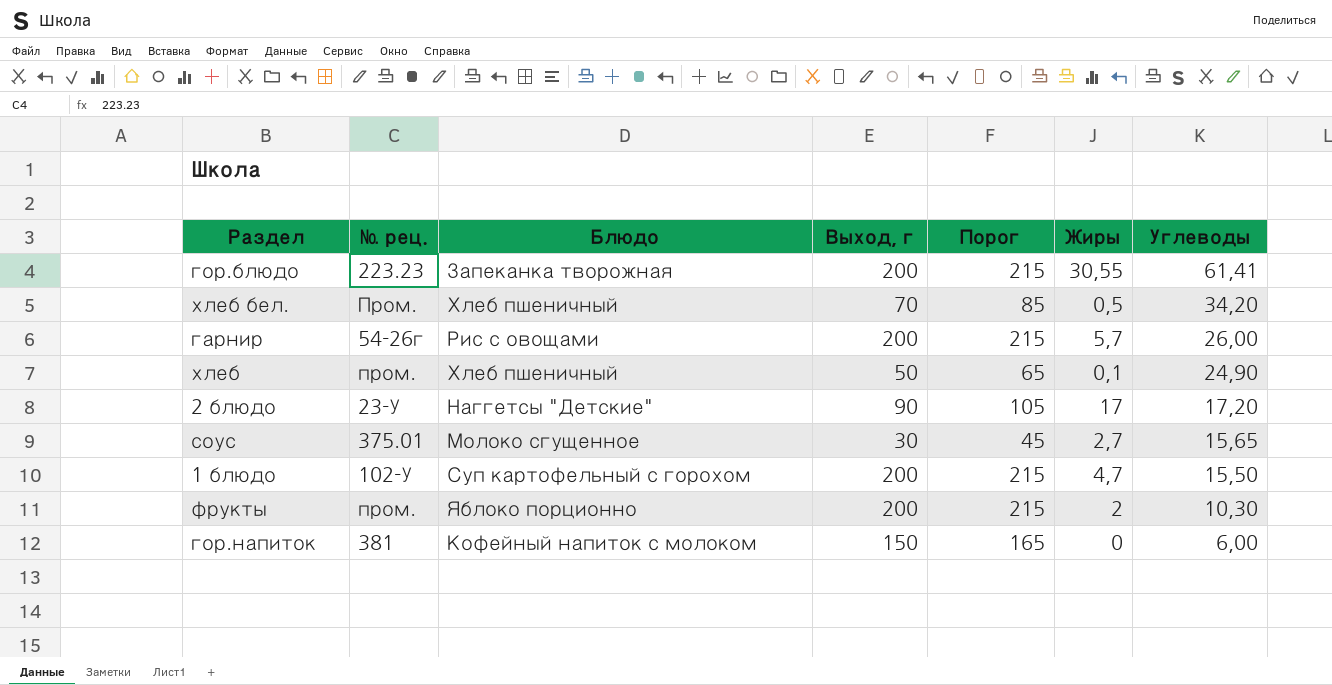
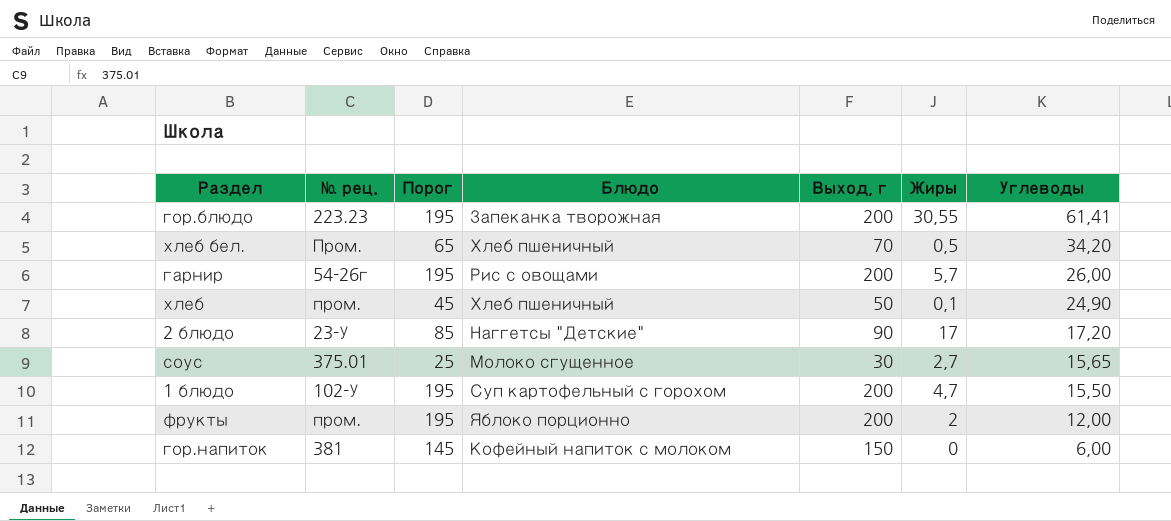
column Порог | formula: [Выход, г] + 15 -> [Выход, г] - 5
column Порог | position: 5 -> 3
фрукты | Углеводы: 10,30 -> 12,00

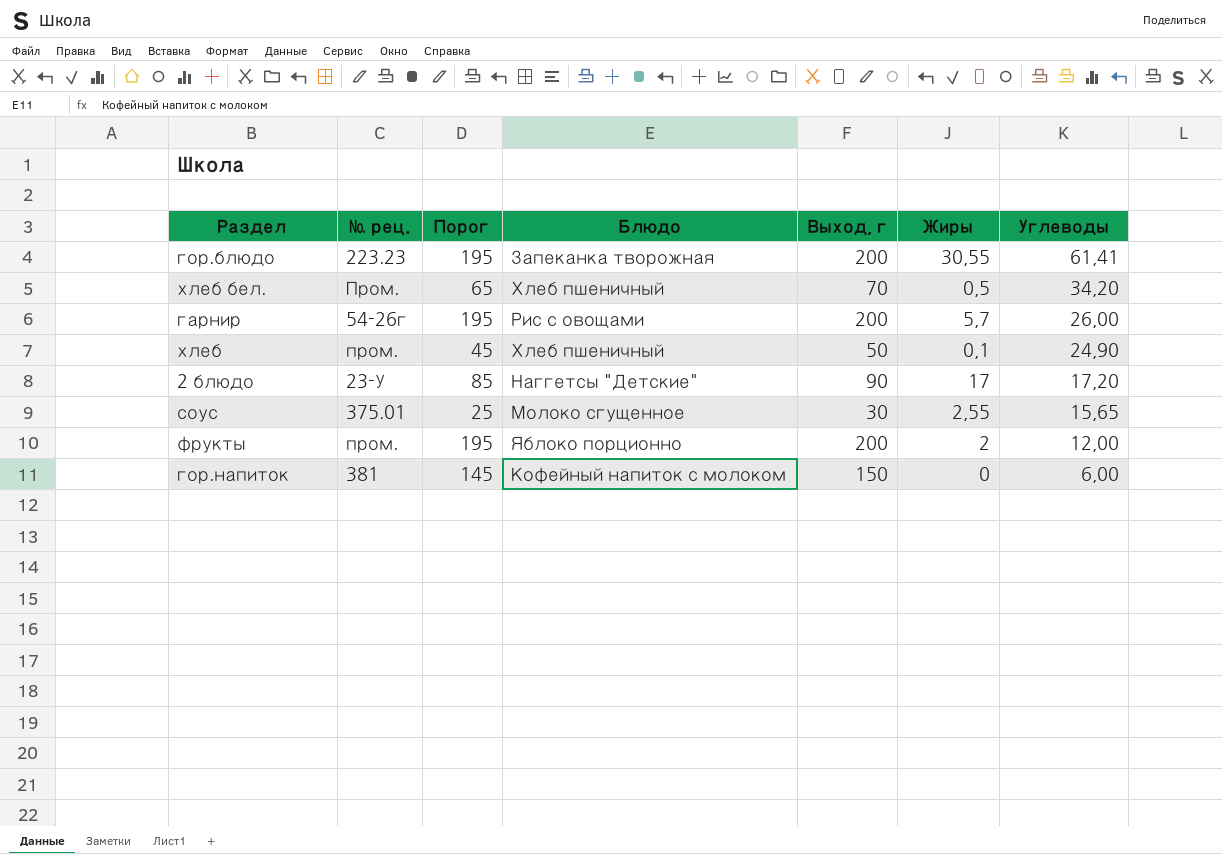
row 1 блюдо: 102-У | 195 | Суп картофельный с горохом | 200 | 4,7 | 15,50 -> none
соус | Жиры: 2,7 -> 2,55

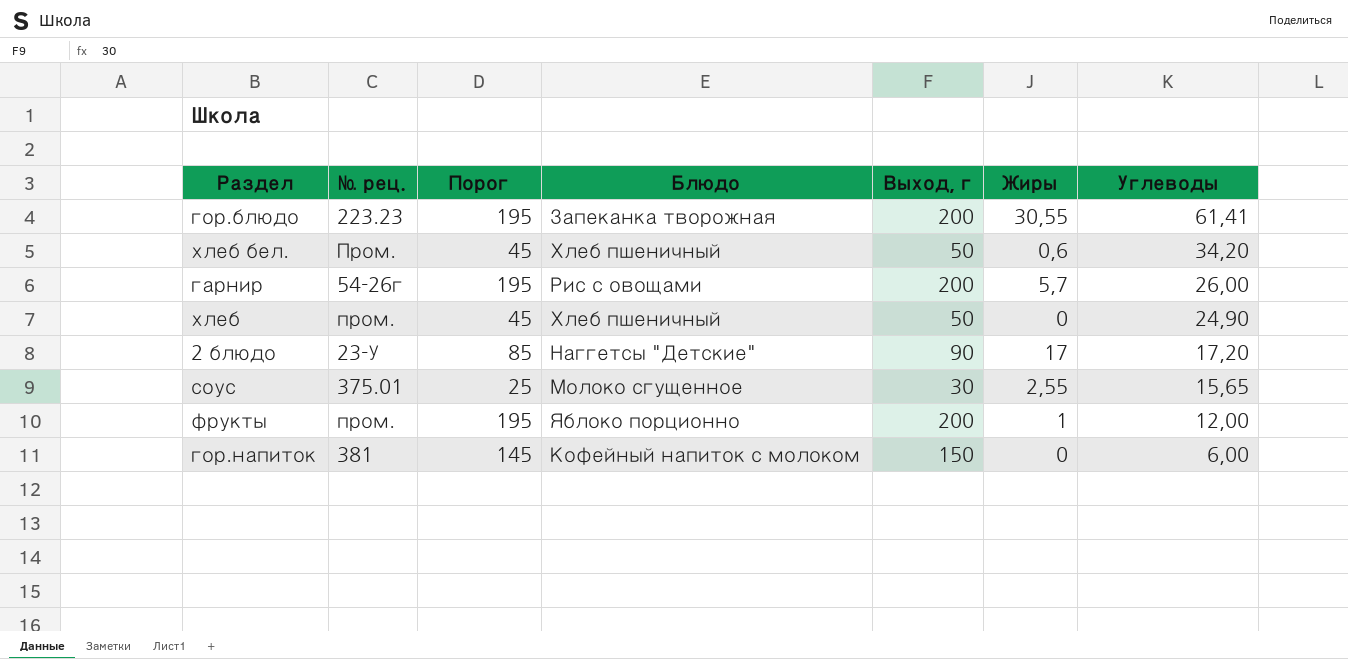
хлеб бел. | Порог: 65 -> 45
хлеб бел. | Выход, г: 70 -> 50
хлеб бел. | Жиры: 0,5 -> 0,6
хлеб | Жиры: 0,1 -> 0
фрукты | Жиры: 2 -> 1

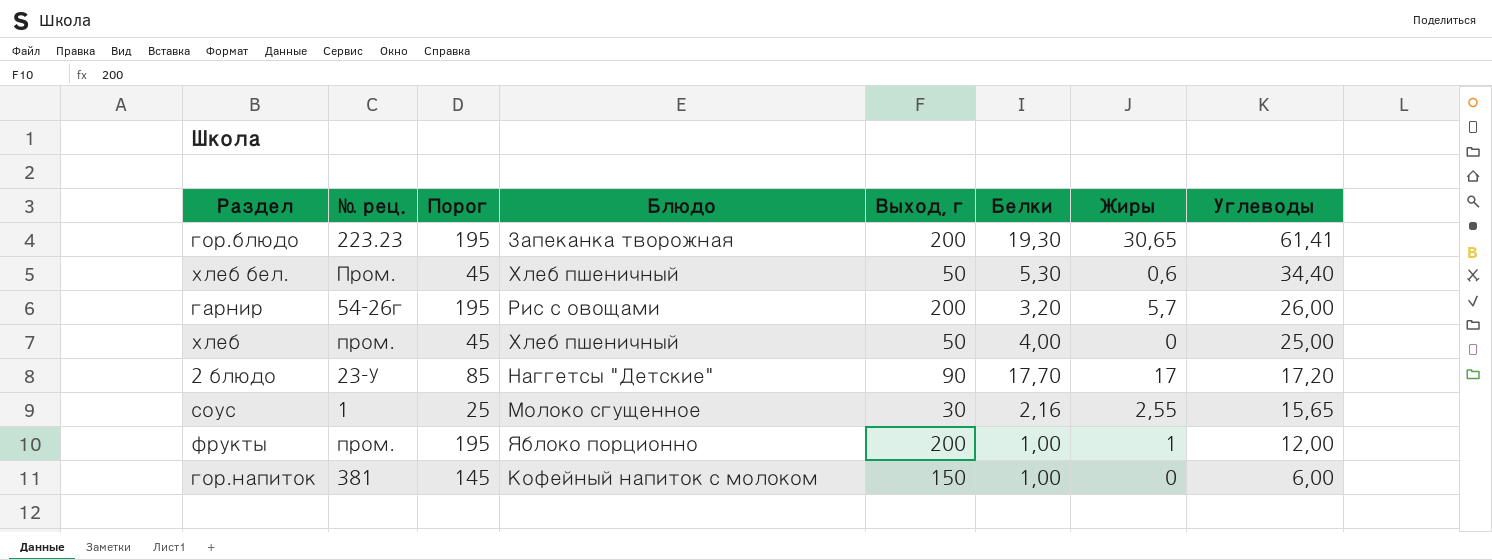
column Белки | position: none -> 6
гор.блюдо | Жиры: 30,55 -> 30,65
хлеб бел. | Углеводы: 34,20 -> 34,40
хлеб | Углеводы: 24,90 -> 25,00
соус | № рец.: 375.01 -> 1

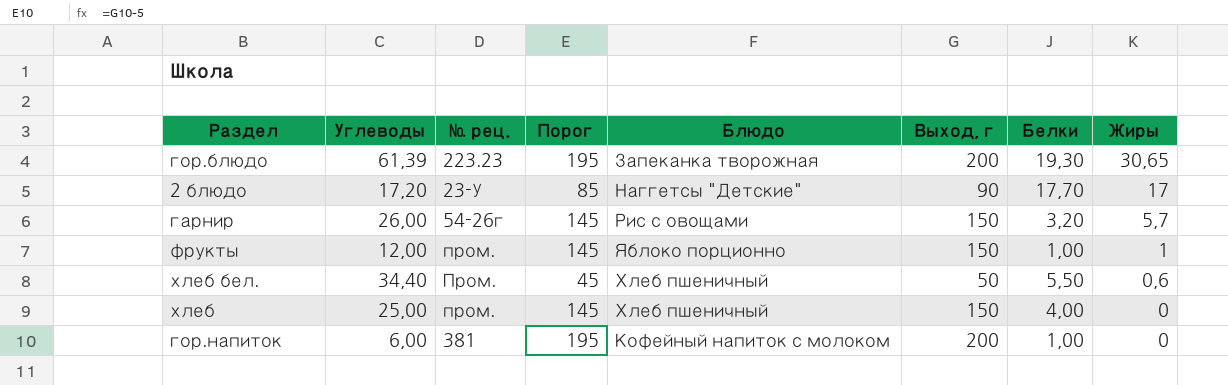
row order: Углеводы descending -> Жиры descending
column Углеводы | position: 8 -> 2
row соус: 1 | 25 | Молоко сгущенное | 30 | 2,16 | 2,55 | 15,65 -> none
гор.блюдо | Углеводы: 61,41 -> 61,39
гарнир | Порог: 195 -> 145
гарнир | Выход, г: 200 -> 150
фрукты | Порог: 195 -> 145
фрукты | Выход, г: 200 -> 150
хлеб бел. | Белки: 5,30 -> 5,50
хлеб | Порог: 45 -> 145
хлеб | Выход, г: 50 -> 150
гор.напиток | Порог: 145 -> 195
гор.напиток | Выход, г: 150 -> 200

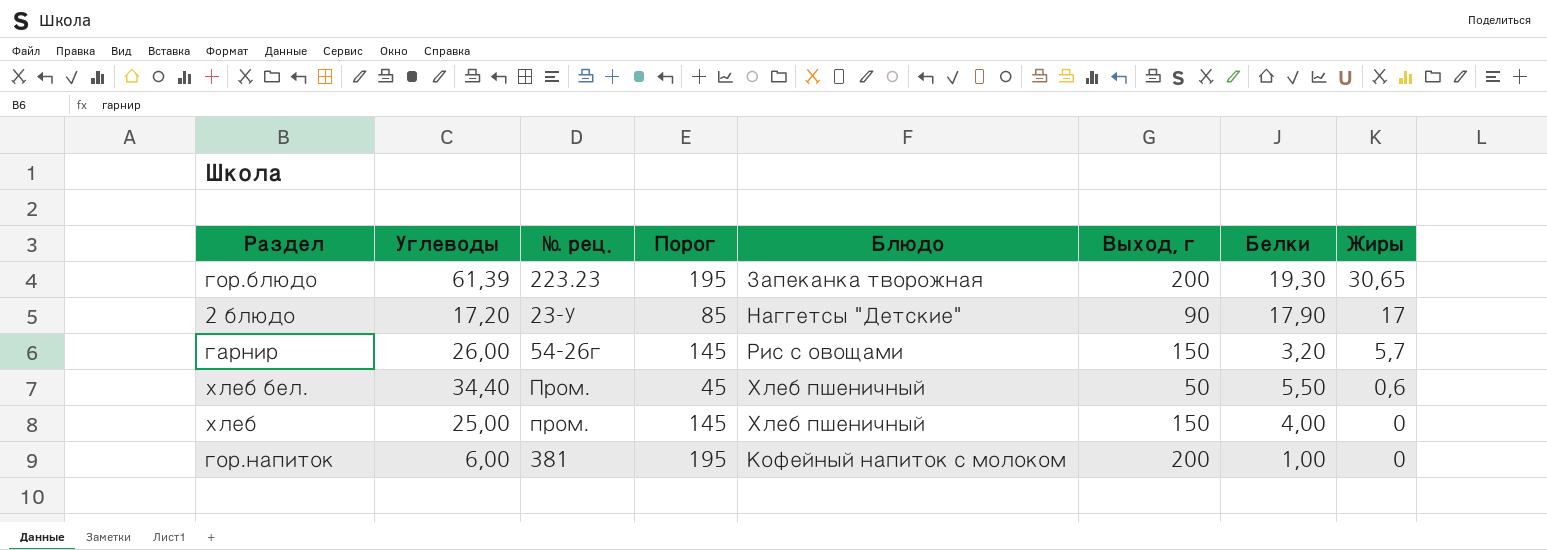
row фрукты: 12,00 | пром. | 145 | Яблоко порционно | 150 | 1,00 | 1 -> none
2 блюдо | Белки: 17,70 -> 17,90

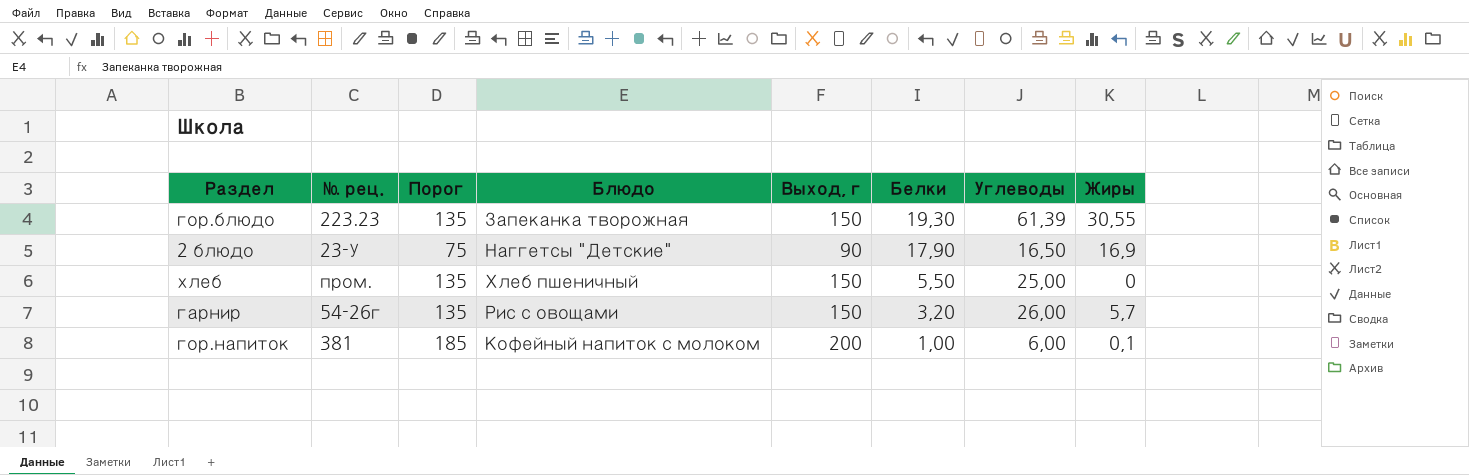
row order: Жиры descending -> Белки descending
column Порог | formula: [Выход, г] - 5 -> [Выход, г] - 15
column Углеводы | position: 2 -> 7
row хлеб бел.: 34,40 | Пром. | 45 | Хлеб пшеничный | 50 | 5,50 | 0,6 -> none
гор.блюдо | Выход, г: 200 -> 150
гор.блюдо | Жиры: 30,65 -> 30,55
2 блюдо | Углеводы: 17,20 -> 16,50
2 блюдо | Жиры: 17 -> 16,9
хлеб | Белки: 4,00 -> 5,50
гор.напиток | Жиры: 0 -> 0,1

